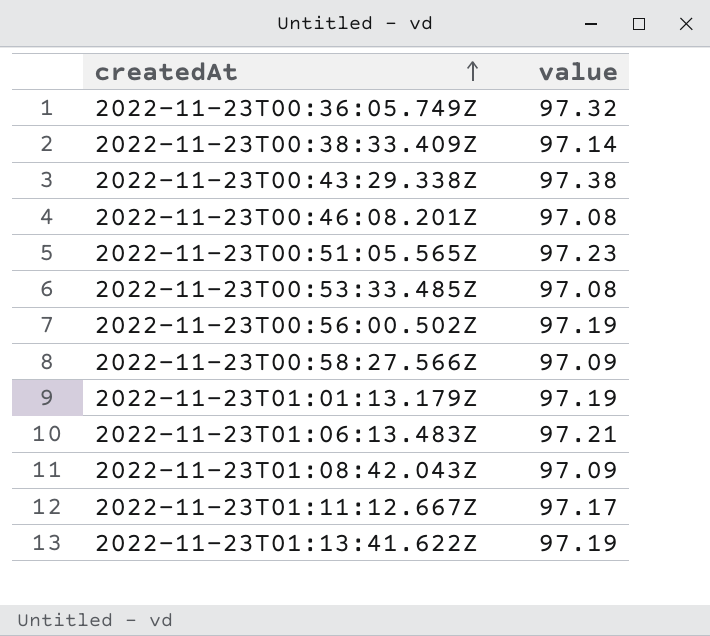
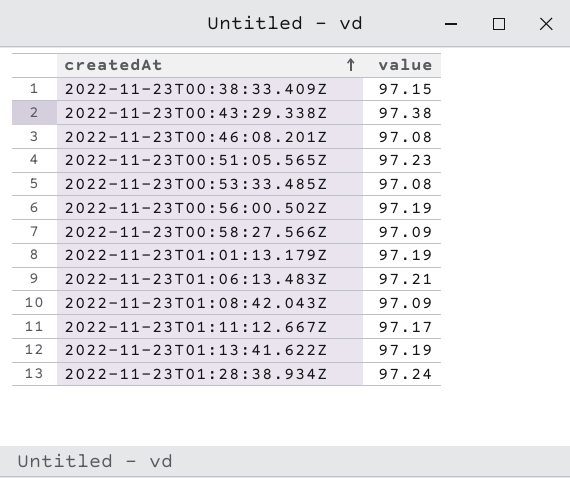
row 2022-11-23T00:36:05.749Z: 97.32 -> none
2022-11-23T00:38:33.409Z | value: 97.14 -> 97.15
row 2022-11-23T01:28:38.934Z: none -> 97.24

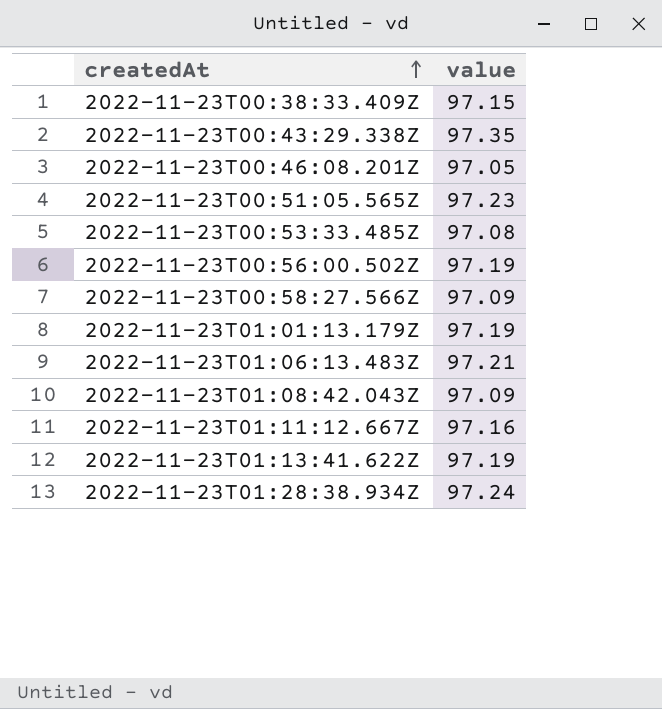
2022-11-23T00:43:29.338Z | value: 97.38 -> 97.35
2022-11-23T00:46:08.201Z | value: 97.08 -> 97.05
2022-11-23T01:11:12.667Z | value: 97.17 -> 97.16

